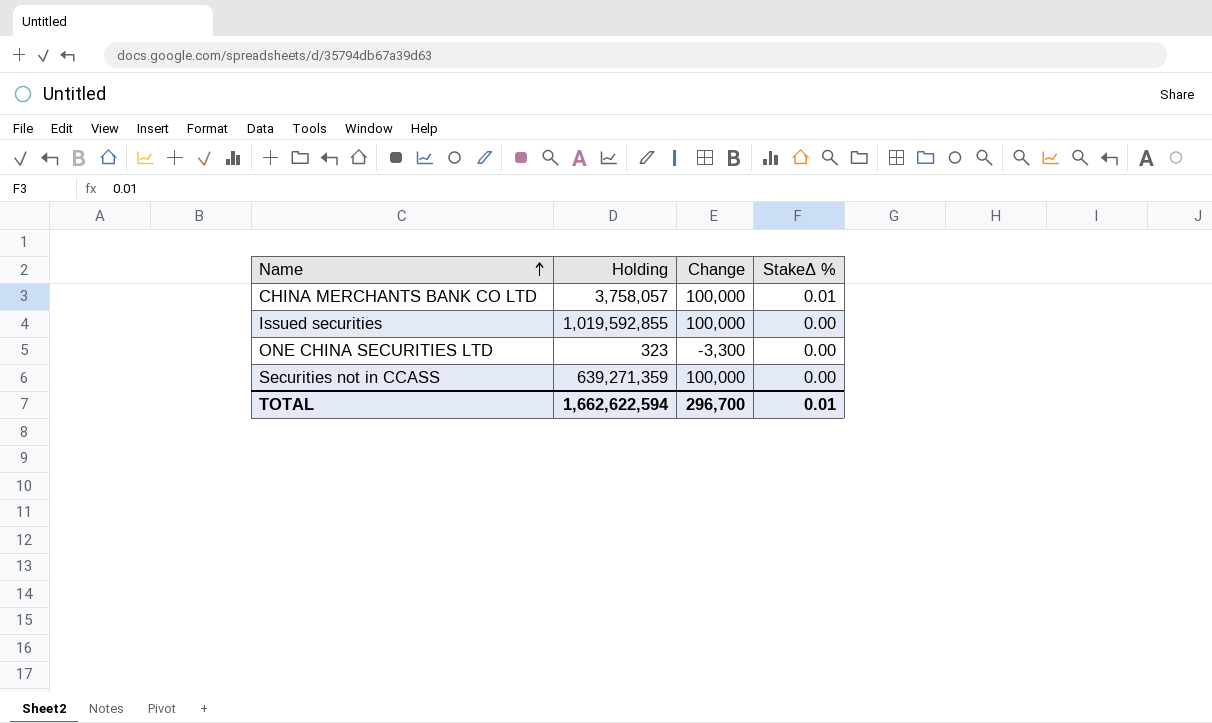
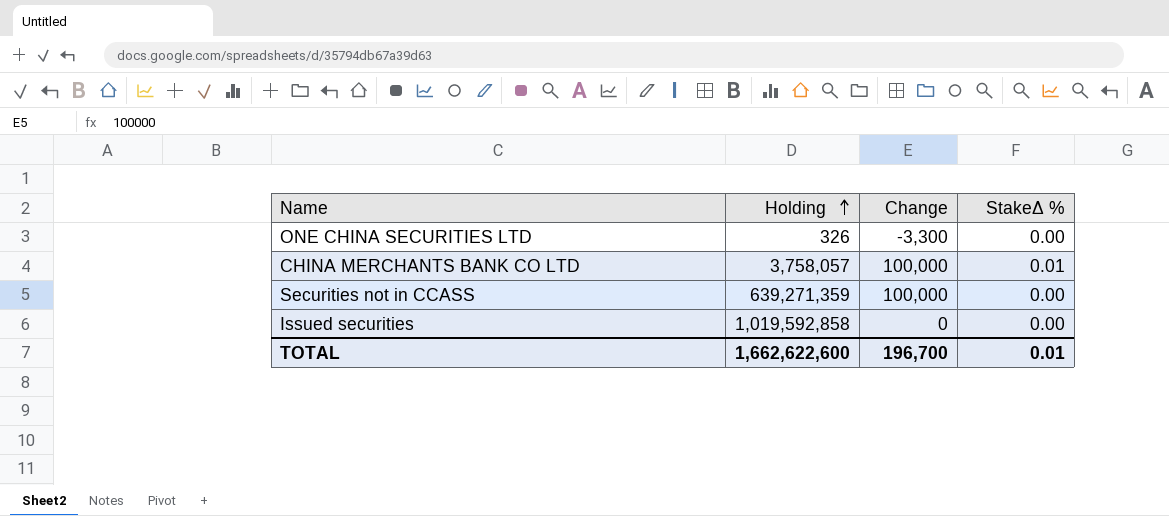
row order: Name ascending -> Holding ascending
ONE CHINA SECURITIES LTD | Holding: 323 -> 326
Issued securities | Holding: 1,019,592,855 -> 1,019,592,858
Issued securities | Change: 100,000 -> 0
TOTAL | Holding: 1,662,622,594 -> 1,662,622,600
TOTAL | Change: 296,700 -> 196,700

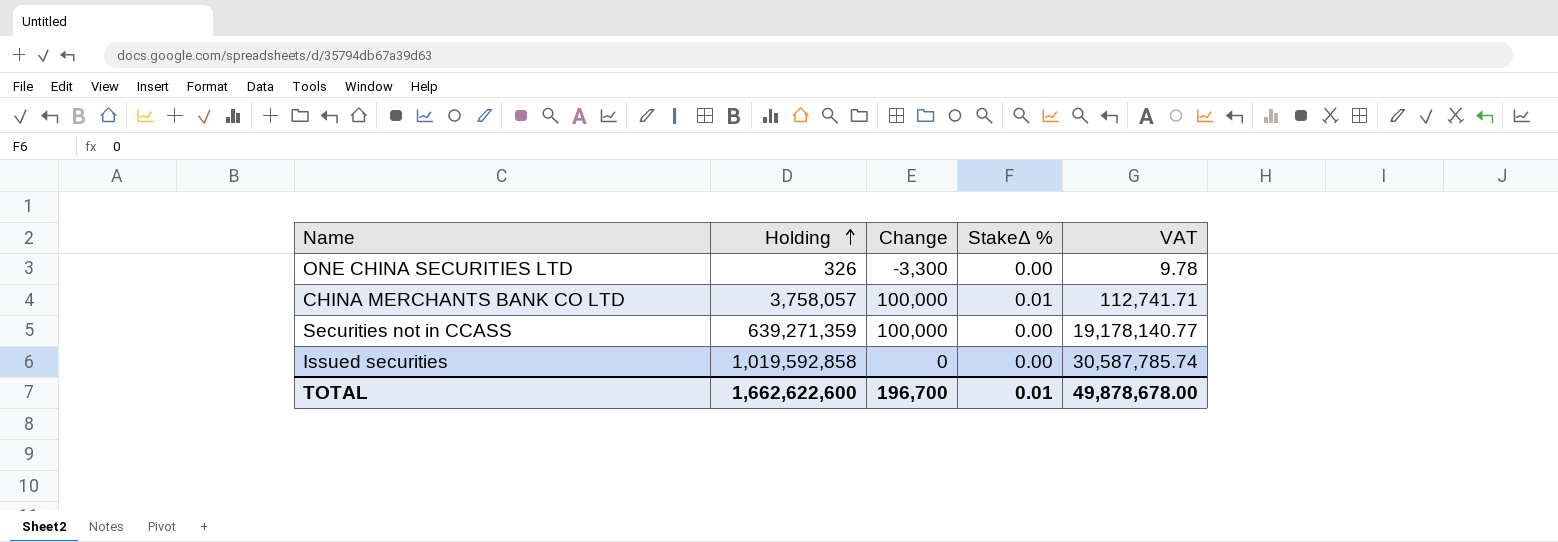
column VAT | formula: none -> [Holding] * 0.03

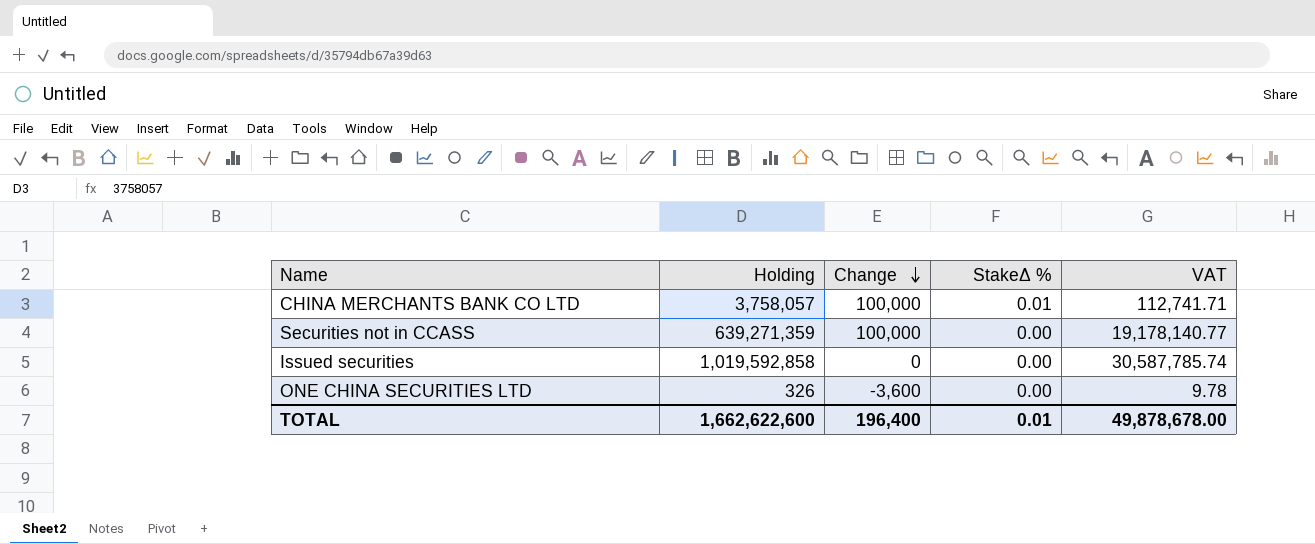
row order: Holding ascending -> Change descending
ONE CHINA SECURITIES LTD | Change: -3,300 -> -3,600
TOTAL | Change: 196,700 -> 196,400

